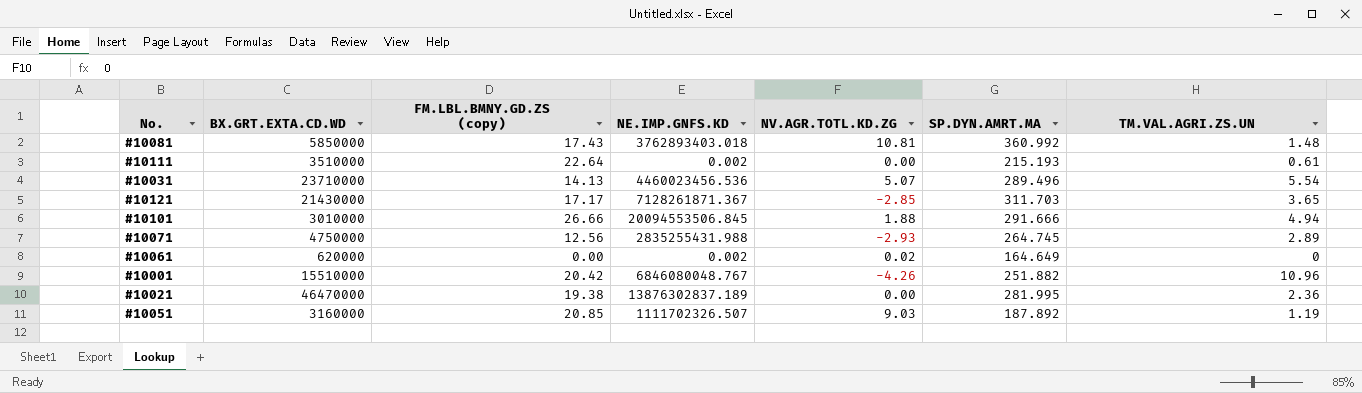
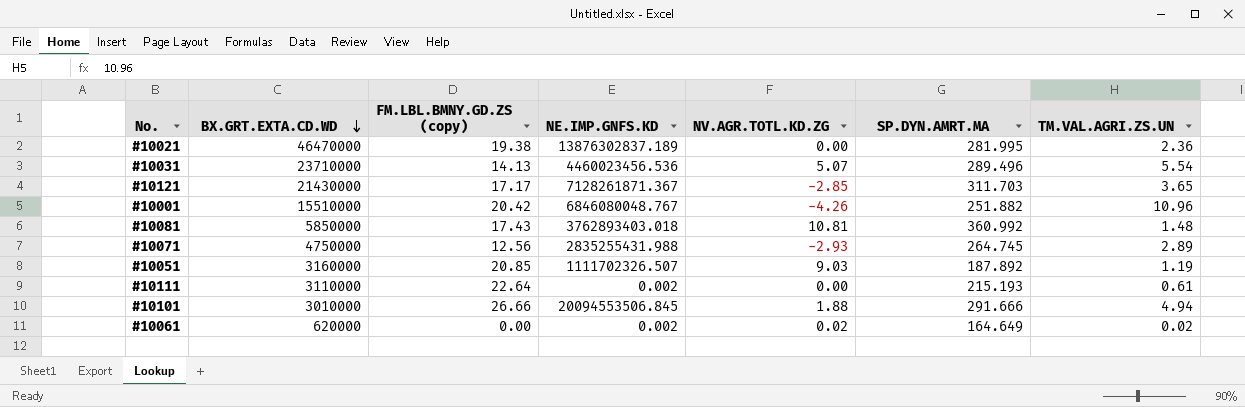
row order: none -> BX.GRT.EXTA.CD.WD descending
#10111 | BX.GRT.EXTA.CD.WD: 3510000 -> 3110000
#10061 | TM.VAL.AGRI.ZS.UN: 0 -> 0.02

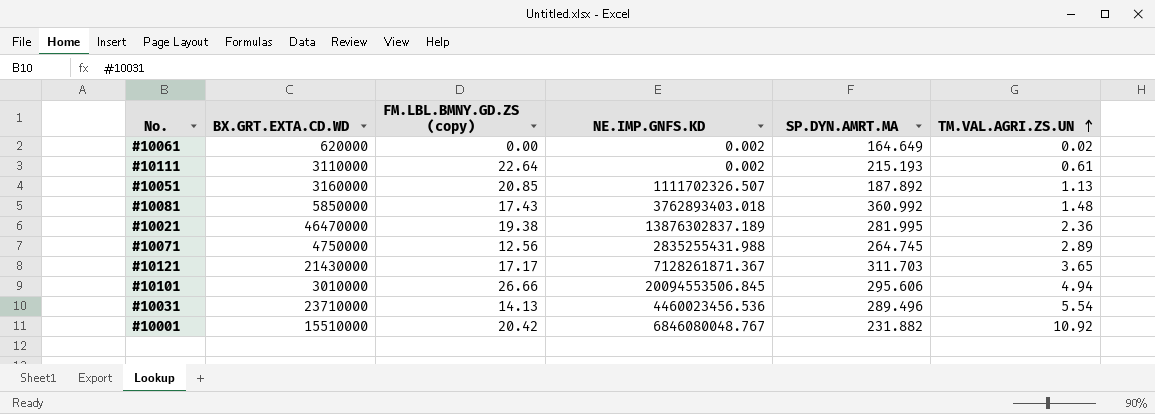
row order: BX.GRT.EXTA.CD.WD descending -> TM.VAL.AGRI.ZS.UN ascending
column NV.AGR.TOTL.KD.ZG | position: 5 -> none
#10051 | TM.VAL.AGRI.ZS.UN: 1.19 -> 1.13
#10101 | SP.DYN.AMRT.MA: 291.666 -> 295.606
#10001 | SP.DYN.AMRT.MA: 251.882 -> 231.882
#10001 | TM.VAL.AGRI.ZS.UN: 10.96 -> 10.92

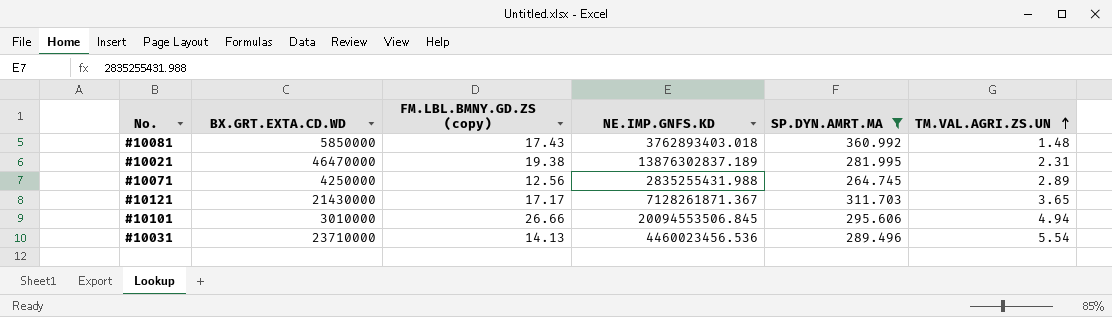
filter: none -> SP.DYN.AMRT.MA >= 264.745
#10021 | TM.VAL.AGRI.ZS.UN: 2.36 -> 2.31
#10071 | BX.GRT.EXTA.CD.WD: 4750000 -> 4250000

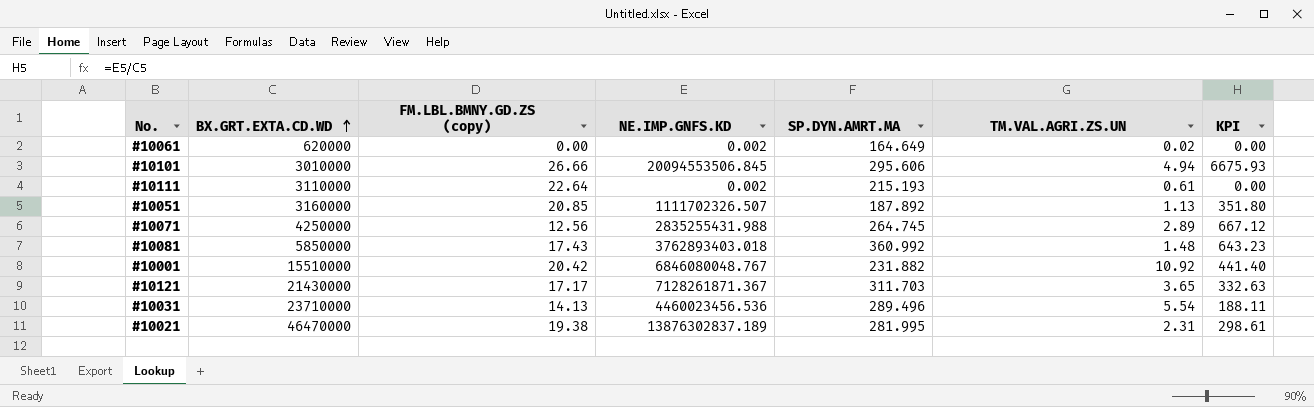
filter: SP.DYN.AMRT.MA >= 264.745 -> none
row order: TM.VAL.AGRI.ZS.UN ascending -> BX.GRT.EXTA.CD.WD ascending
column KPI | formula: none -> [NE.IMP.GNFS.KD] / [BX.GRT.EXTA.CD.WD]

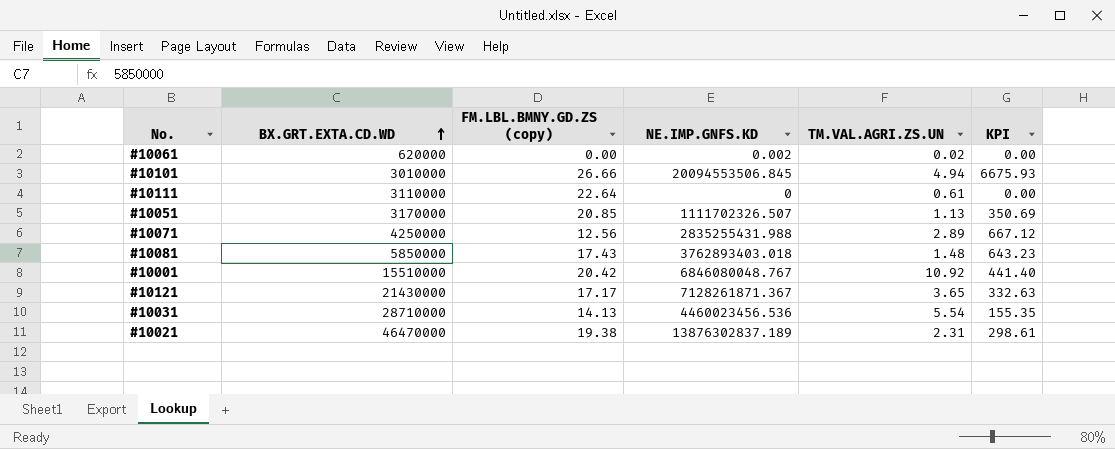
column SP.DYN.AMRT.MA | position: 5 -> none
#10111 | NE.IMP.GNFS.KD: 0.002 -> 0
#10051 | BX.GRT.EXTA.CD.WD: 3160000 -> 3170000
#10051 | KPI: 351.80 -> 350.69
#10031 | BX.GRT.EXTA.CD.WD: 23710000 -> 28710000
#10031 | KPI: 188.11 -> 155.35

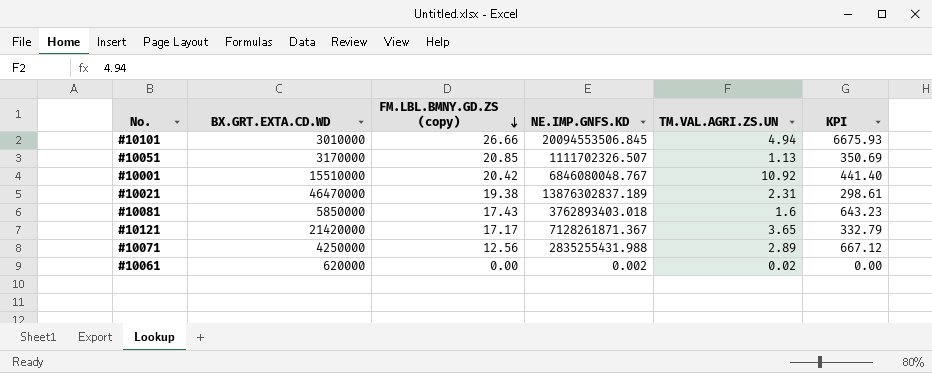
row order: BX.GRT.EXTA.CD.WD ascending -> FM.LBL.BMNY.GD.ZS (copy) descending
row #10111: 3110000 | 22.64 | 0 | 0.61 | 0.00 -> none
row #10031: 28710000 | 14.13 | 4460023456.536 | 5.54 | 155.35 -> none
#10081 | TM.VAL.AGRI.ZS.UN: 1.48 -> 1.6
#10121 | BX.GRT.EXTA.CD.WD: 21430000 -> 21420000
#10121 | KPI: 332.63 -> 332.79

